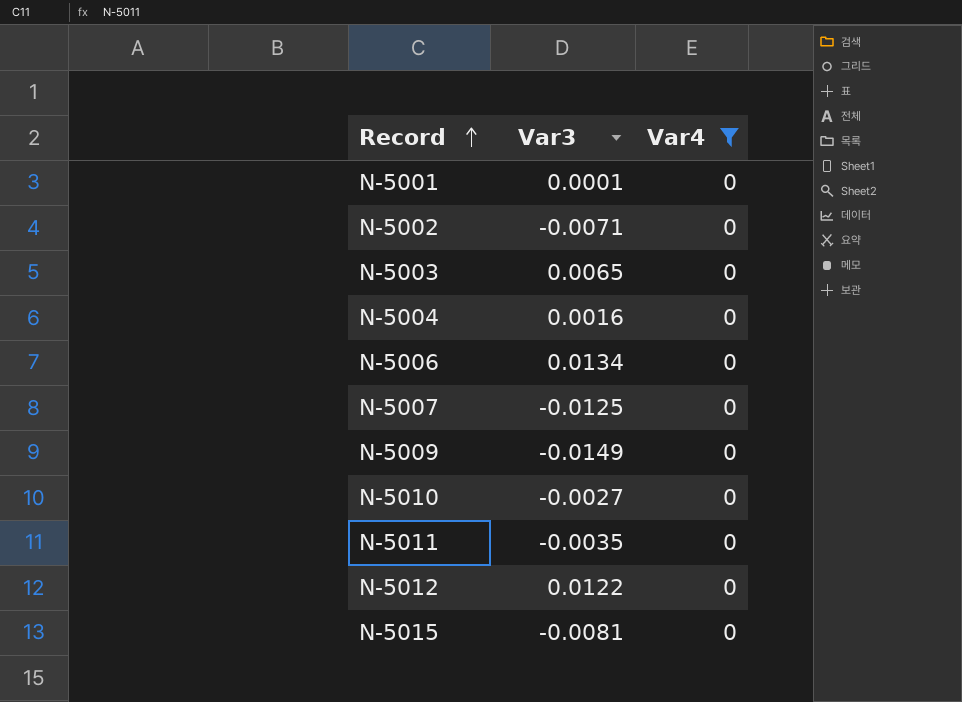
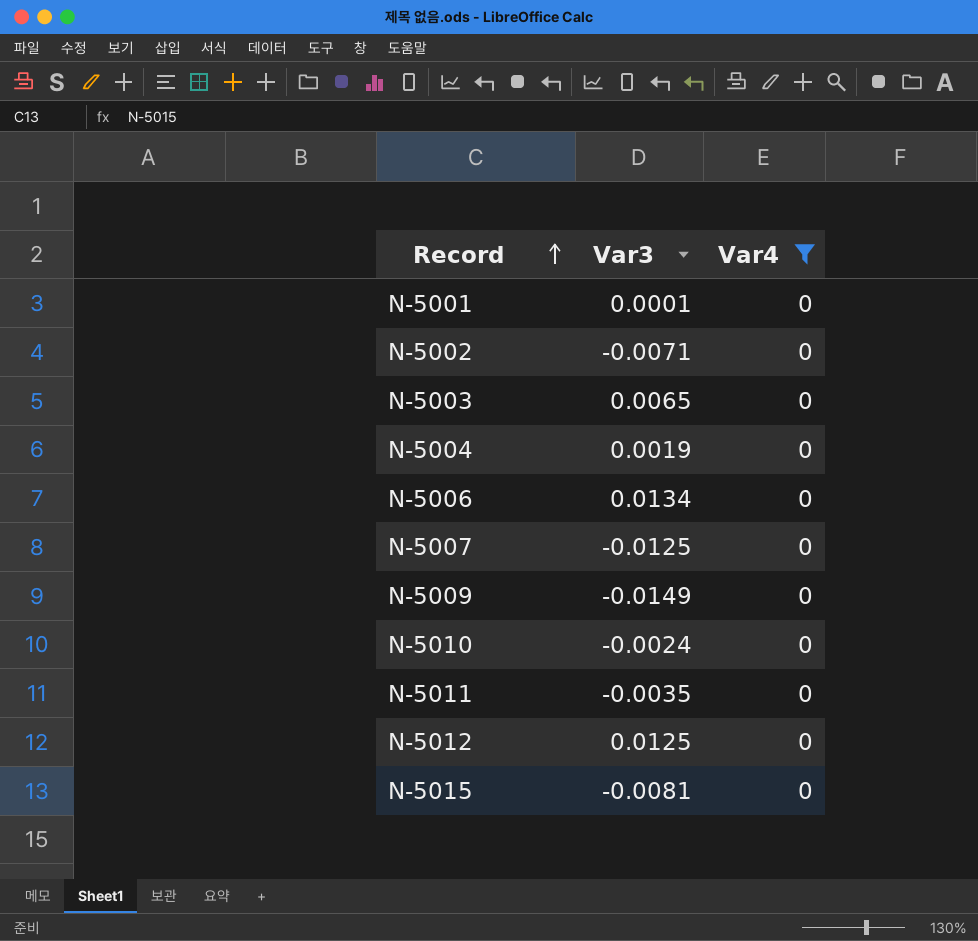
N-5004 | Var3: 0.0016 -> 0.0019
N-5010 | Var3: -0.0027 -> -0.0024
N-5012 | Var3: 0.0122 -> 0.0125

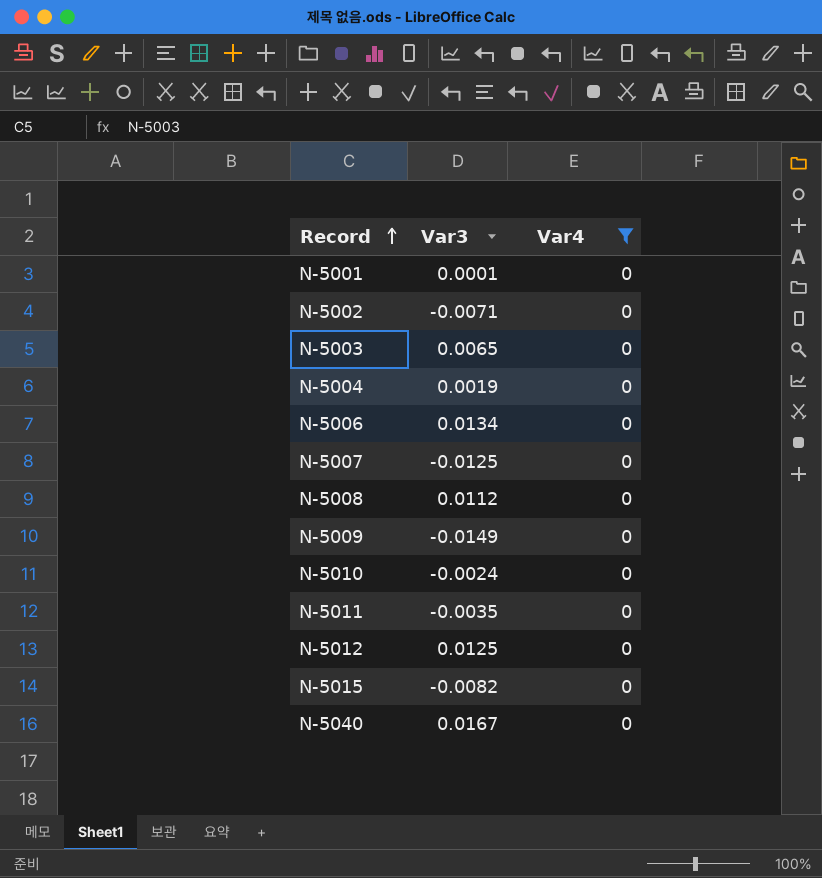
row N-5008: none -> 0.0112 | 0
N-5015 | Var3: -0.0081 -> -0.0082
row N-5040: none -> 0.0167 | 0

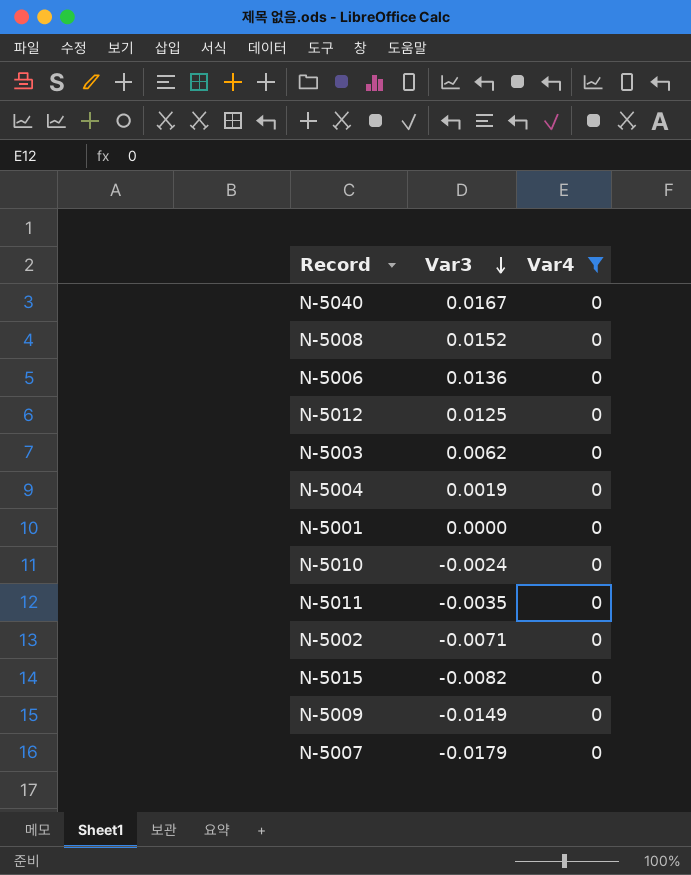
row order: Record ascending -> Var3 descending
N-5008 | Var3: 0.0112 -> 0.0152
N-5006 | Var3: 0.0134 -> 0.0136
N-5003 | Var3: 0.0065 -> 0.0062
N-5001 | Var3: 0.0001 -> 0.0000
N-5007 | Var3: -0.0125 -> -0.0179

